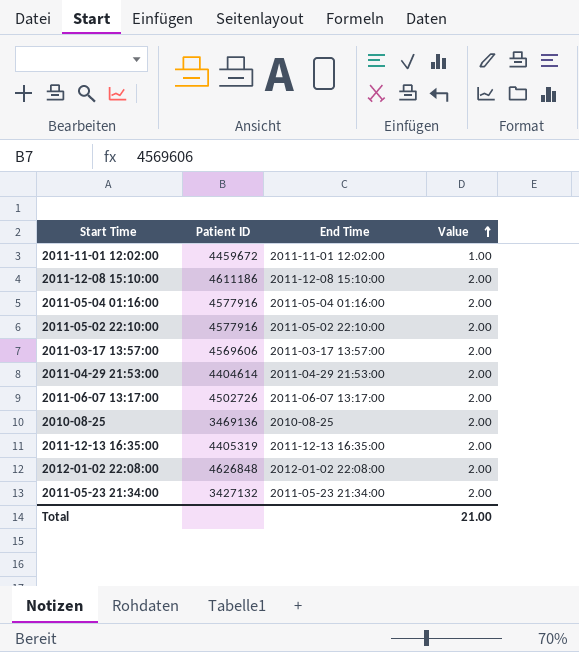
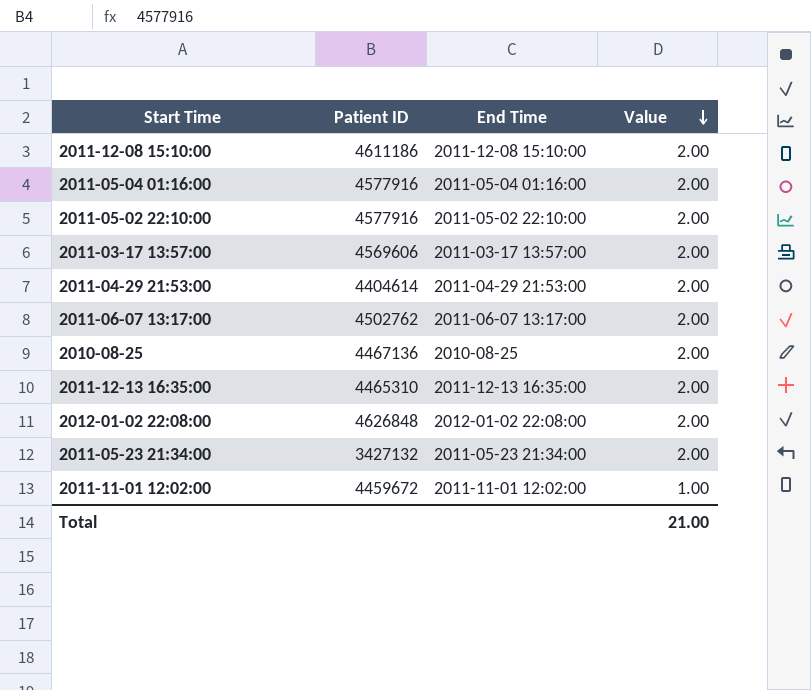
row order: Value ascending -> Value descending
2011-06-07 13:17:00 | Patient ID: 4502726 -> 4502762
2010-08-25 | Patient ID: 3469136 -> 4467136
2011-12-13 16:35:00 | Patient ID: 4405319 -> 4465310

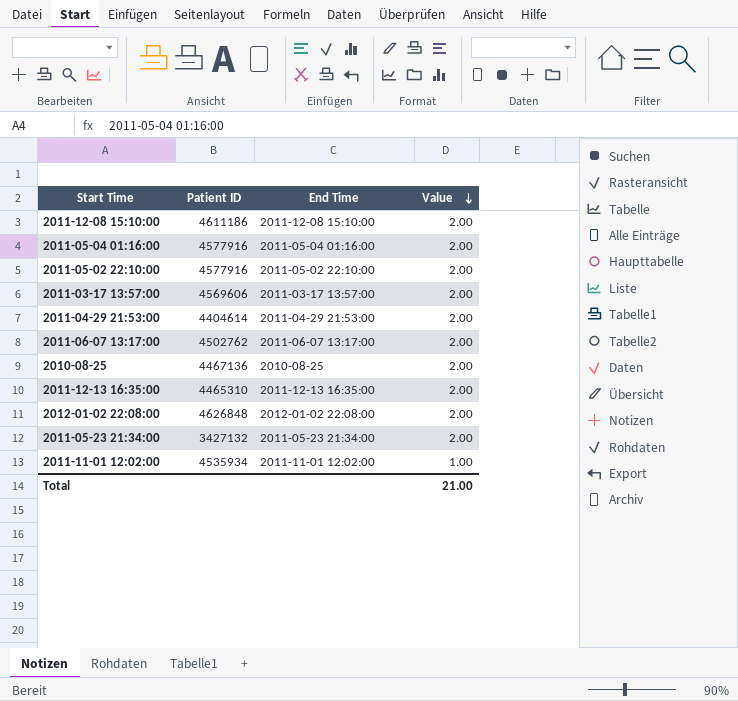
2011-11-01 12:02:00 | Patient ID: 4459672 -> 4535934

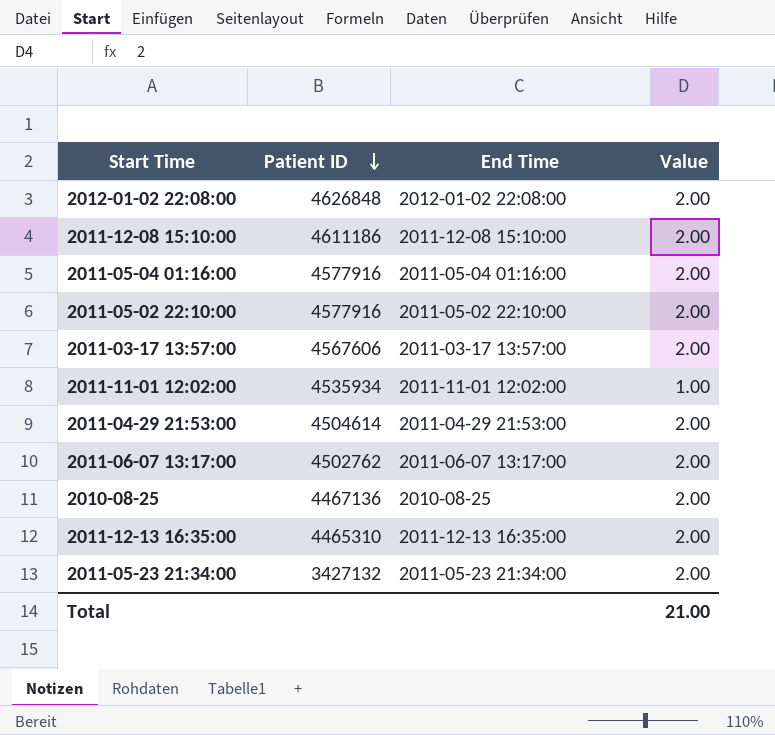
row order: Value descending -> Patient ID descending
2011-03-17 13:57:00 | Patient ID: 4569606 -> 4567606
2011-04-29 21:53:00 | Patient ID: 4404614 -> 4504614

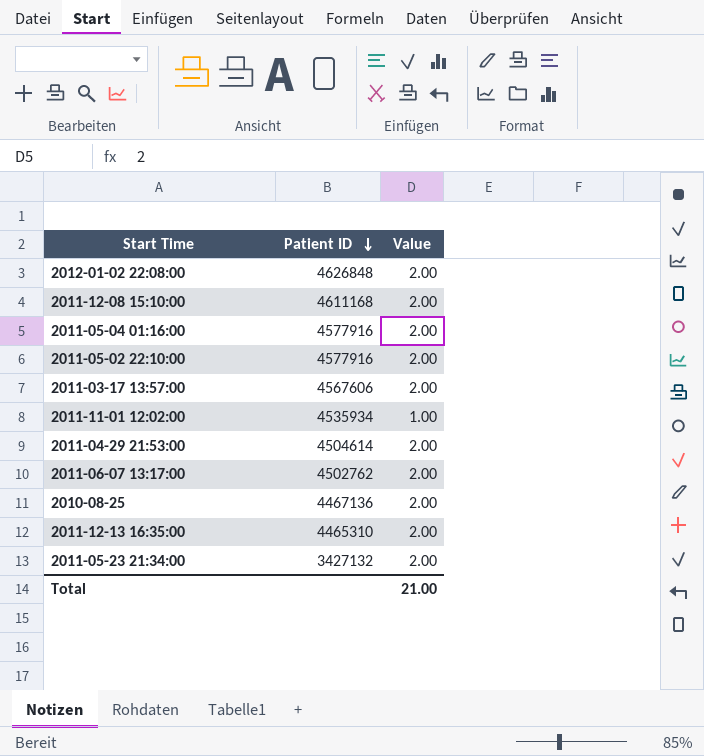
column End Time | position: 3 -> none
2011-12-08 15:10:00 | Patient ID: 4611186 -> 4611168

